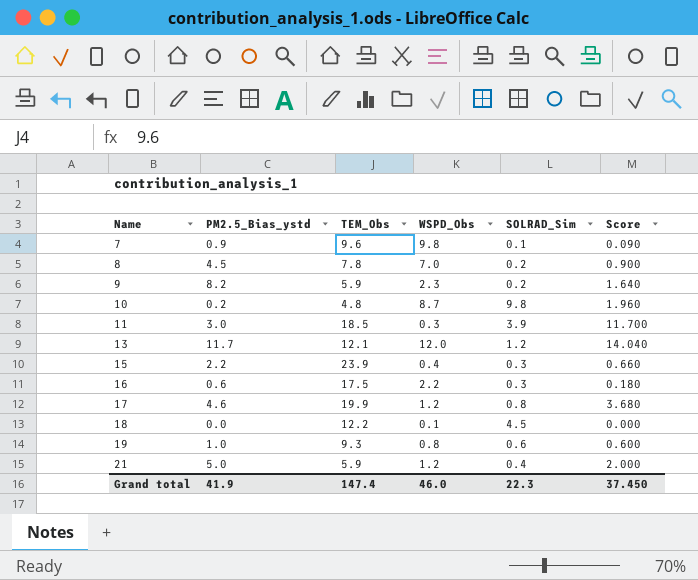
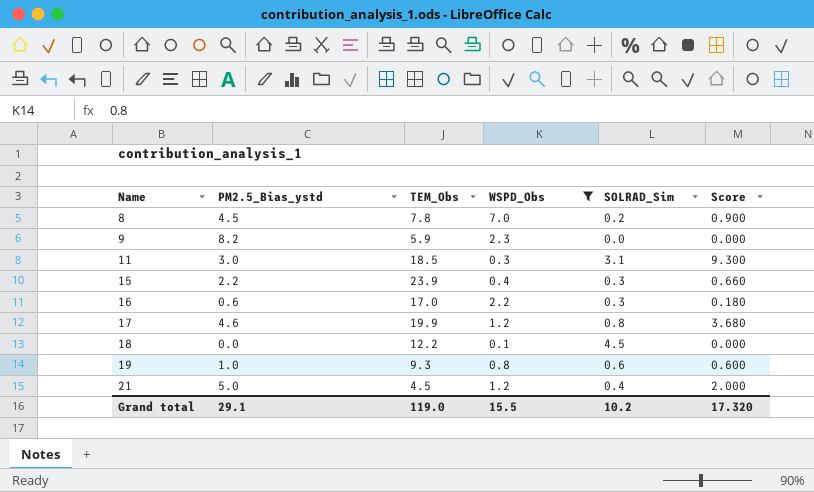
filter: none -> WSPD_Obs <= 7.0
9 | SOLRAD_Sim: 0.2 -> 0.0
9 | Score: 1.640 -> 0.000
11 | SOLRAD_Sim: 3.9 -> 3.1
11 | Score: 11.700 -> 9.300
16 | TEM_Obs: 17.5 -> 17.0
21 | TEM_Obs: 5.9 -> 4.5
Grand total | PM2.5_Bias_ystd: 41.9 -> 29.1
Grand total | TEM_Obs: 147.4 -> 119.0
Grand total | WSPD_Obs: 46.0 -> 15.5
Grand total | SOLRAD_Sim: 22.3 -> 10.2
Grand total | Score: 37.450 -> 17.320

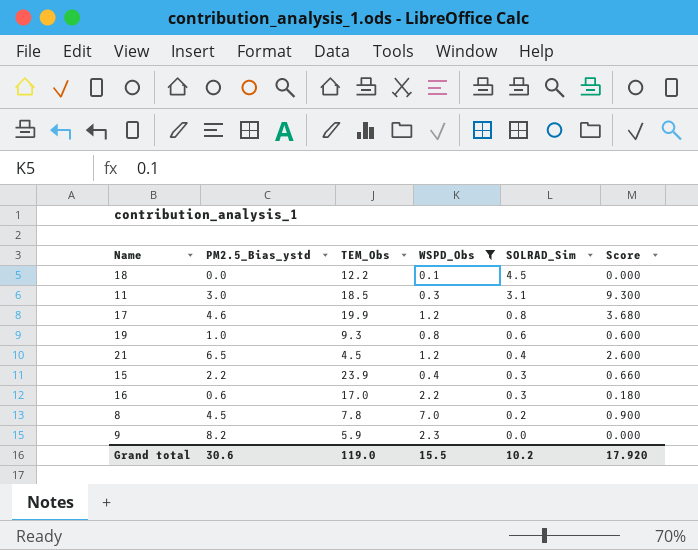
row order: Name ascending -> SOLRAD_Sim descending
21 | PM2.5_Bias_ystd: 5.0 -> 6.5
21 | Score: 2.000 -> 2.600
Grand total | PM2.5_Bias_ystd: 29.1 -> 30.6
Grand total | Score: 17.320 -> 17.920

